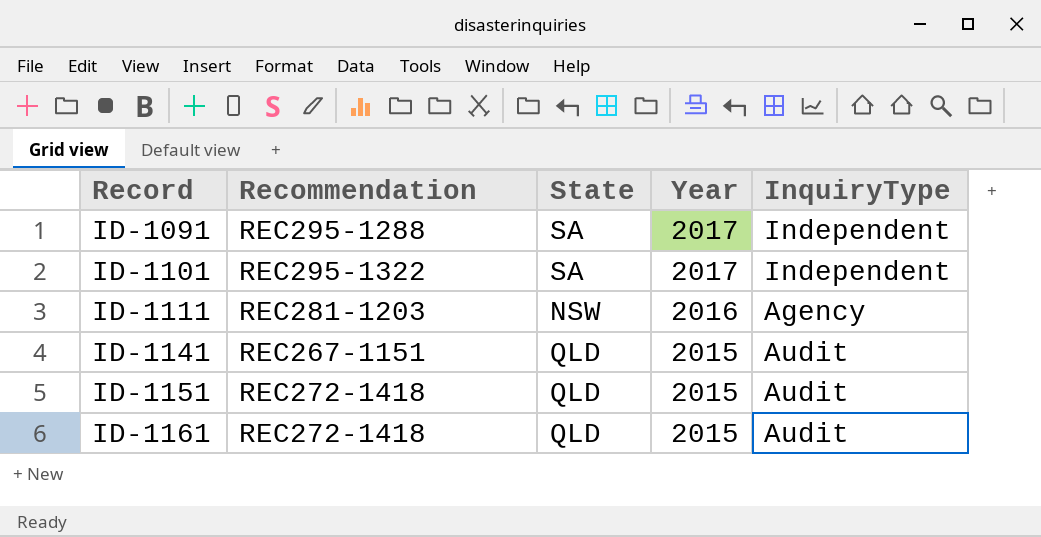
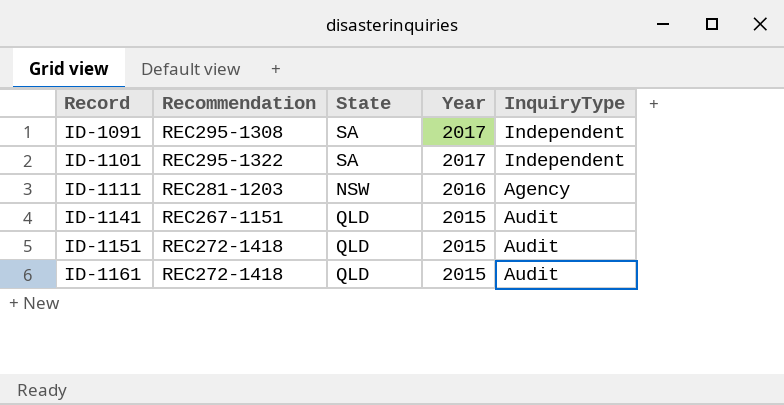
ID-1091 | Recommendation: REC295-1288 -> REC295-1308

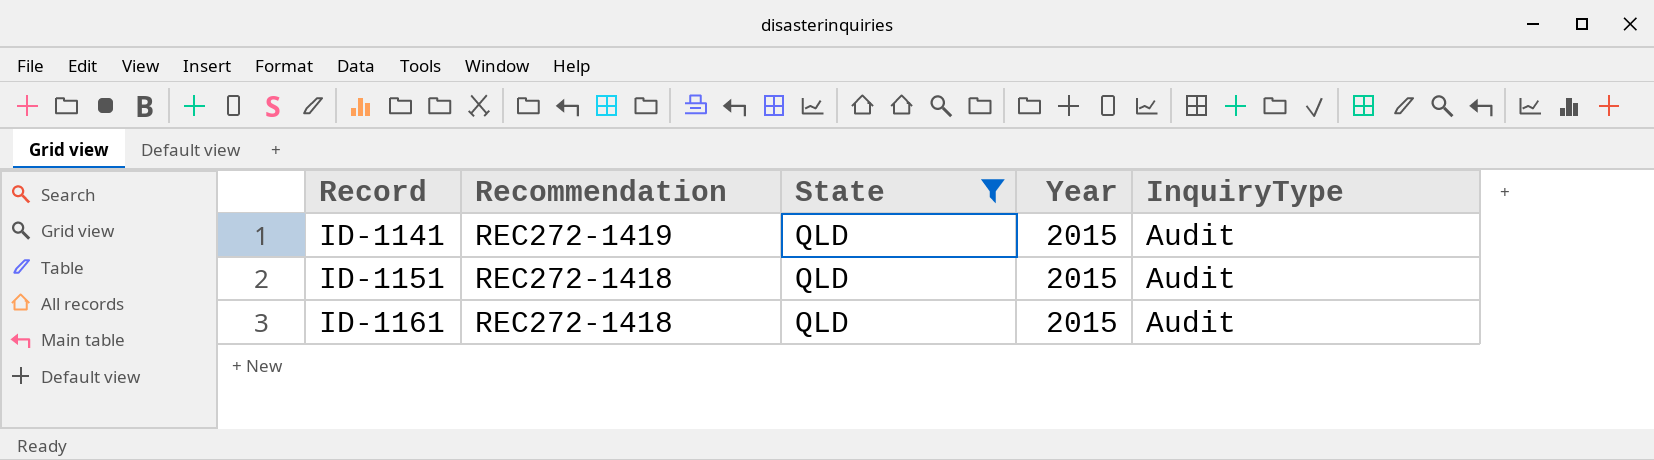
filter: none -> State = QLD
ID-1141 | Recommendation: REC267-1151 -> REC272-1419

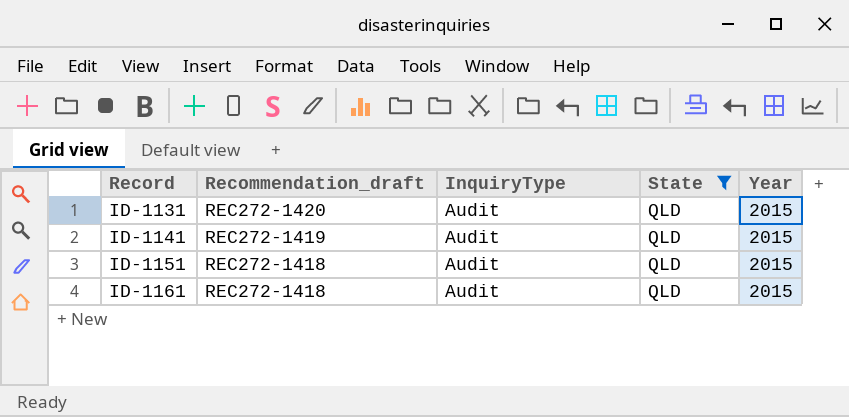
column name: Recommendation -> Recommendation_draft
column InquiryType | position: 5 -> 3
row ID-1131: none -> REC272-1420 | Audit | QLD | 2015

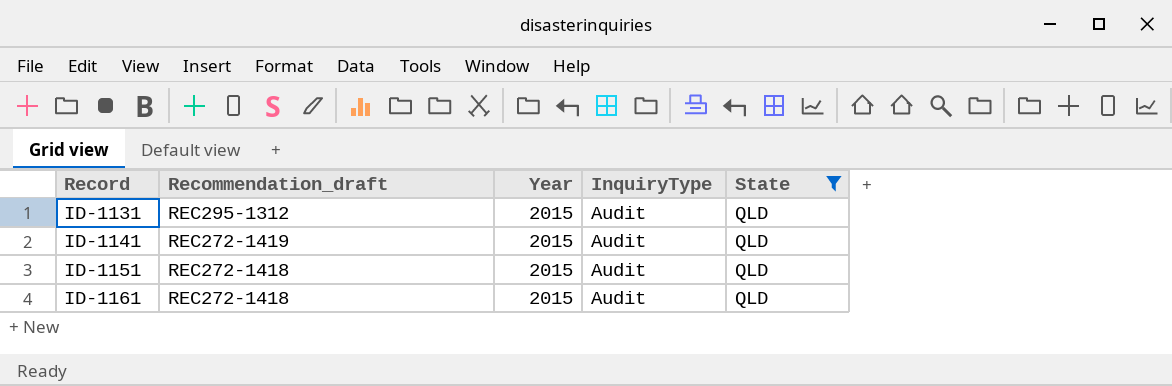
column Year | position: 5 -> 3
ID-1131 | Recommendation_draft: REC272-1420 -> REC295-1312

